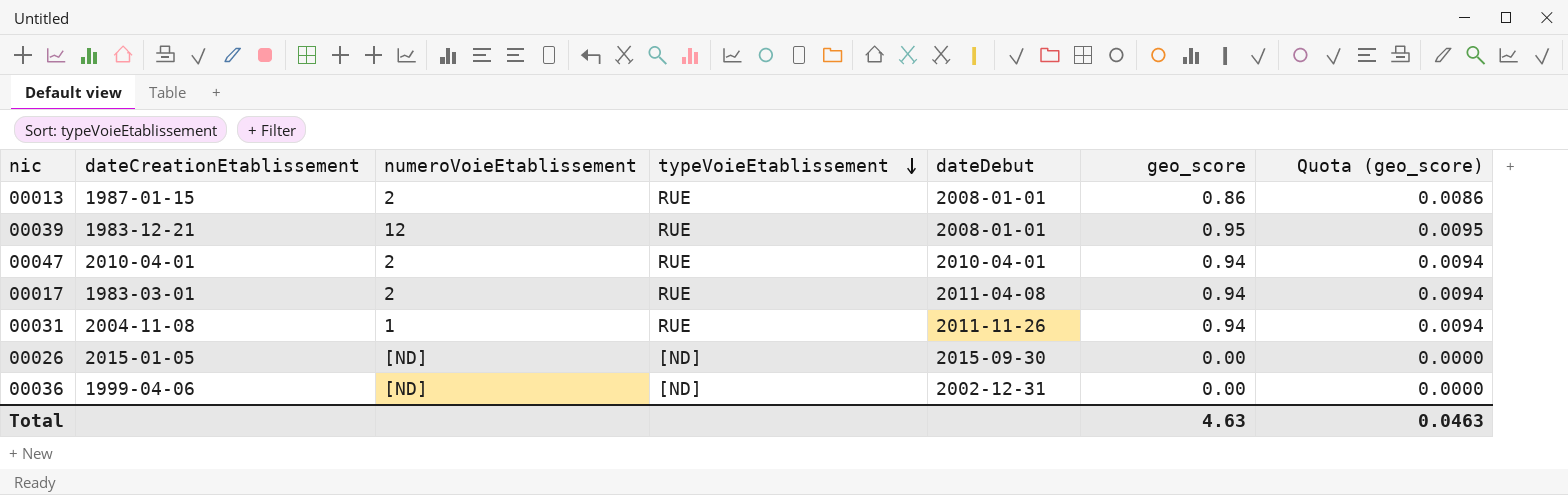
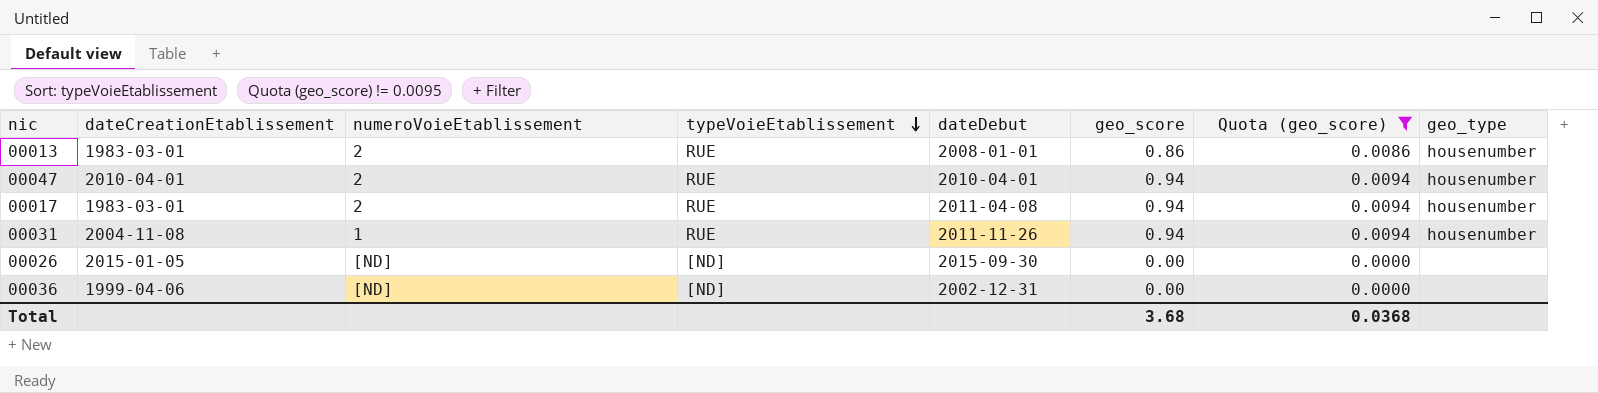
filter: none -> Quota (geo_score) != 0.0095
column geo_type | position: none -> 8
00013 | dateCreationEtablissement: 1987-01-15 -> 1983-03-01
Total | geo_score: 4.63 -> 3.68
Total | Quota (geo_score): 0.0463 -> 0.0368

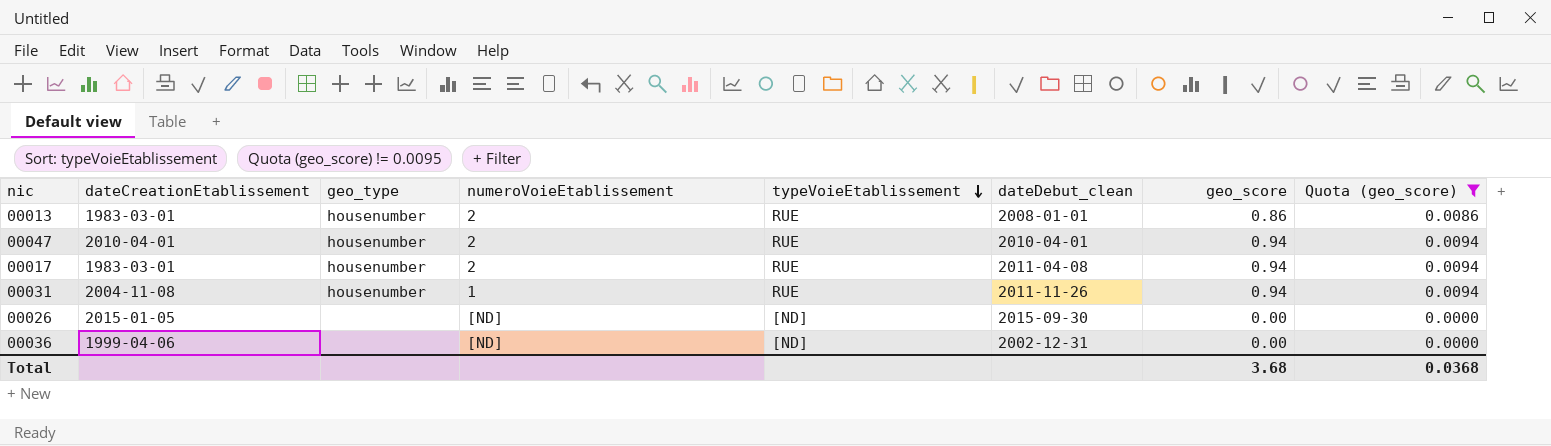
column geo_type | position: 8 -> 3
column name: dateDebut -> dateDebut_clean

